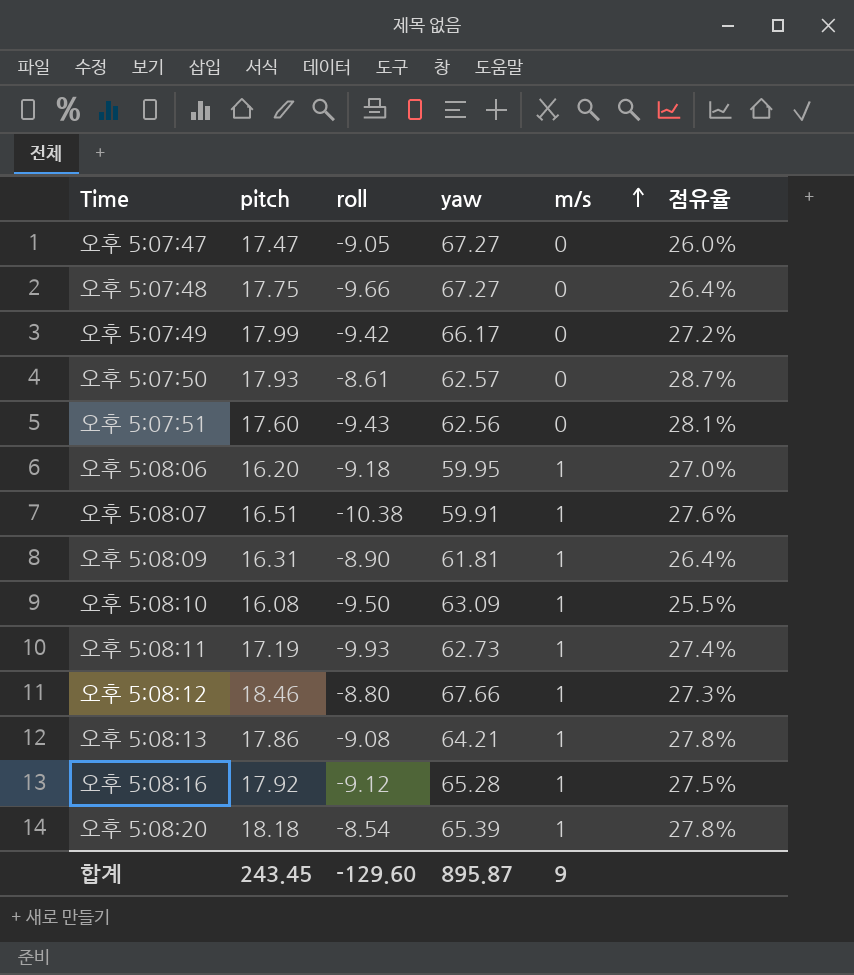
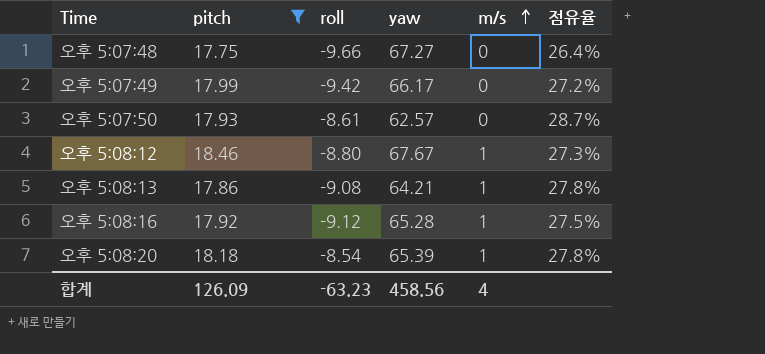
filter: none -> pitch >= 17.75
오후 5:08:12 | yaw: 67.66 -> 67.67
합계 | pitch: 243.45 -> 126.09
합계 | roll: -129.60 -> -63.23
합계 | yaw: 895.87 -> 458.56
합계 | m/s: 9 -> 4

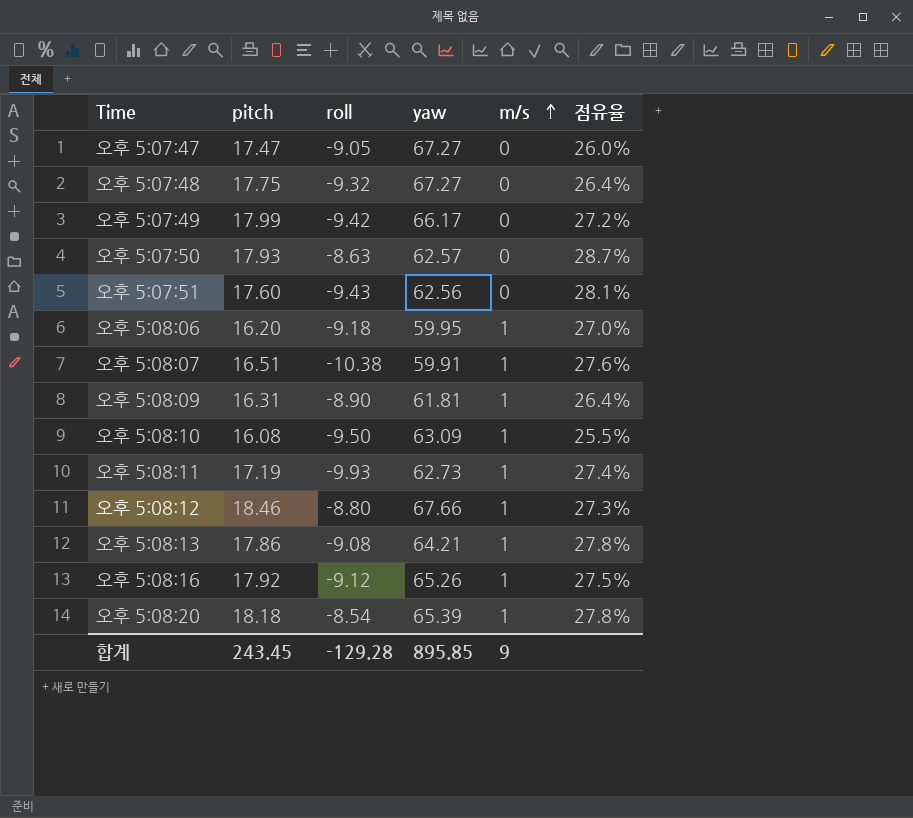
filter: pitch >= 17.75 -> none
오후 5:07:48 | roll: -9.66 -> -9.32
오후 5:07:50 | roll: -8.61 -> -8.63
오후 5:08:12 | yaw: 67.67 -> 67.66
오후 5:08:16 | yaw: 65.28 -> 65.26
합계 | pitch: 126.09 -> 243.45
합계 | roll: -63.23 -> -129.28
합계 | yaw: 458.56 -> 895.85
합계 | m/s: 4 -> 9

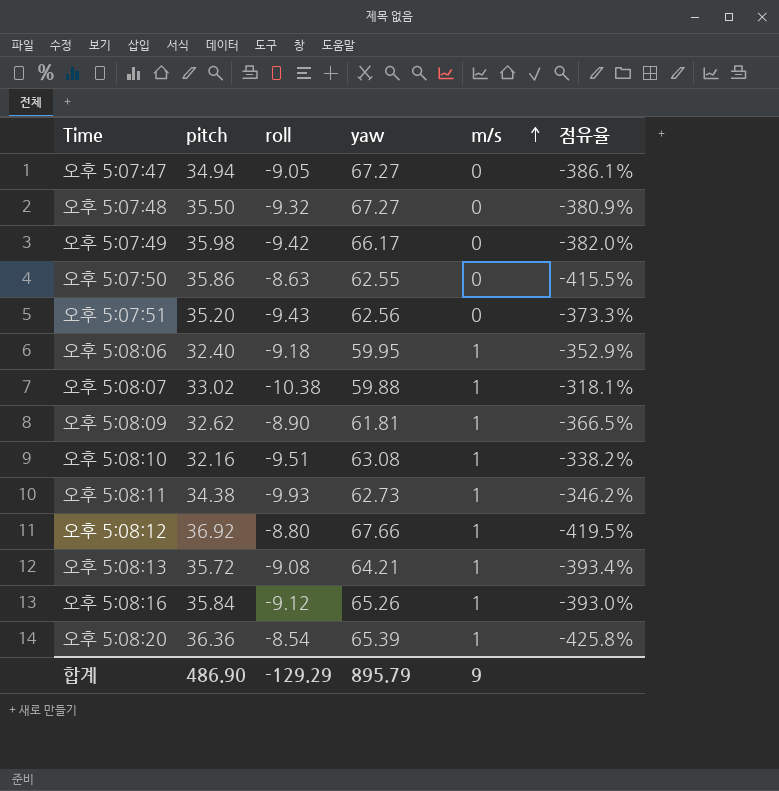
column 점유율 | formula: [pitch] / [yaw] -> [pitch] / [roll]
오후 5:07:47 | pitch: 17.47 -> 34.94
오후 5:07:48 | pitch: 17.75 -> 35.50
오후 5:07:49 | pitch: 17.99 -> 35.98
오후 5:07:50 | pitch: 17.93 -> 35.86
오후 5:07:50 | yaw: 62.57 -> 62.55
오후 5:07:51 | pitch: 17.60 -> 35.20
오후 5:08:06 | pitch: 16.20 -> 32.40
오후 5:08:07 | pitch: 16.51 -> 33.02
오후 5:08:07 | yaw: 59.91 -> 59.88
오후 5:08:09 | pitch: 16.31 -> 32.62
오후 5:08:10 | pitch: 16.08 -> 32.16
오후 5:08:10 | roll: -9.50 -> -9.51
오후 5:08:10 | yaw: 63.09 -> 63.08
오후 5:08:11 | pitch: 17.19 -> 34.38
오후 5:08:12 | pitch: 18.46 -> 36.92
오후 5:08:13 | pitch: 17.86 -> 35.72
오후 5:08:16 | pitch: 17.92 -> 35.84
오후 5:08:20 | pitch: 18.18 -> 36.36
합계 | pitch: 243.45 -> 486.90
합계 | roll: -129.28 -> -129.29
합계 | yaw: 895.85 -> 895.79

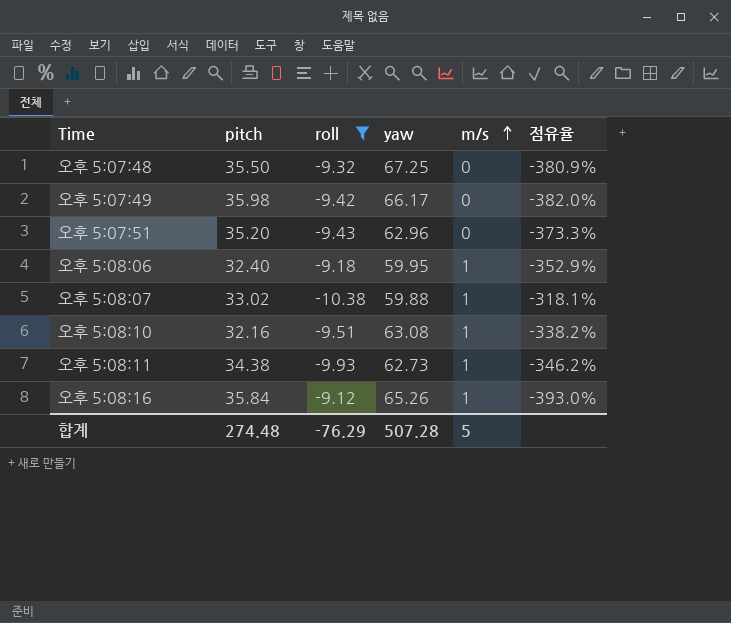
filter: none -> roll <= -9.12
오후 5:07:48 | yaw: 67.27 -> 67.25
오후 5:07:51 | yaw: 62.56 -> 62.96
합계 | pitch: 486.90 -> 274.48
합계 | roll: -129.29 -> -76.29
합계 | yaw: 895.79 -> 507.28
합계 | m/s: 9 -> 5

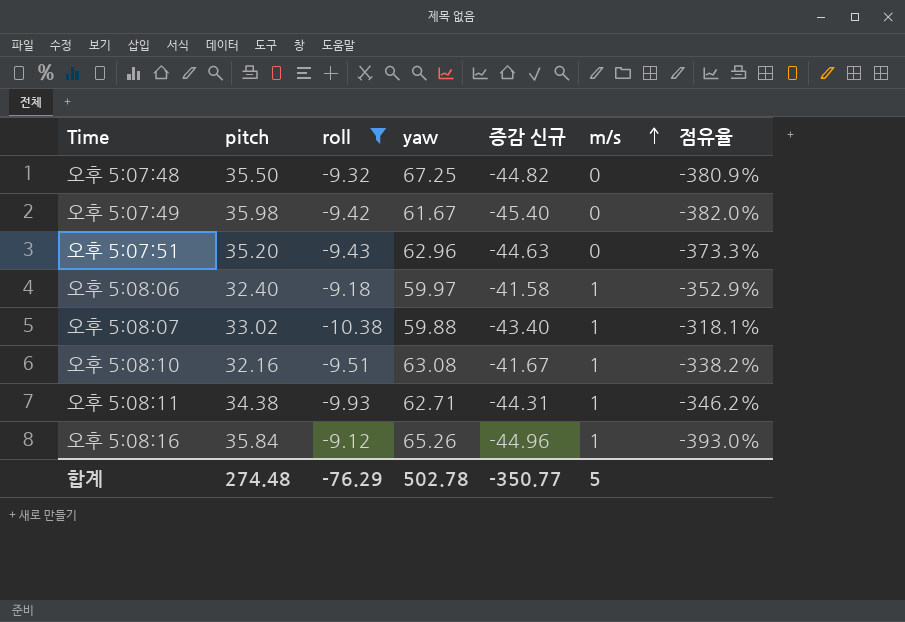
column 증감 신규 | formula: none -> [roll] - [pitch]
오후 5:07:49 | yaw: 66.17 -> 61.67
오후 5:08:06 | yaw: 59.95 -> 59.97
오후 5:08:11 | yaw: 62.73 -> 62.71
합계 | yaw: 507.28 -> 502.78

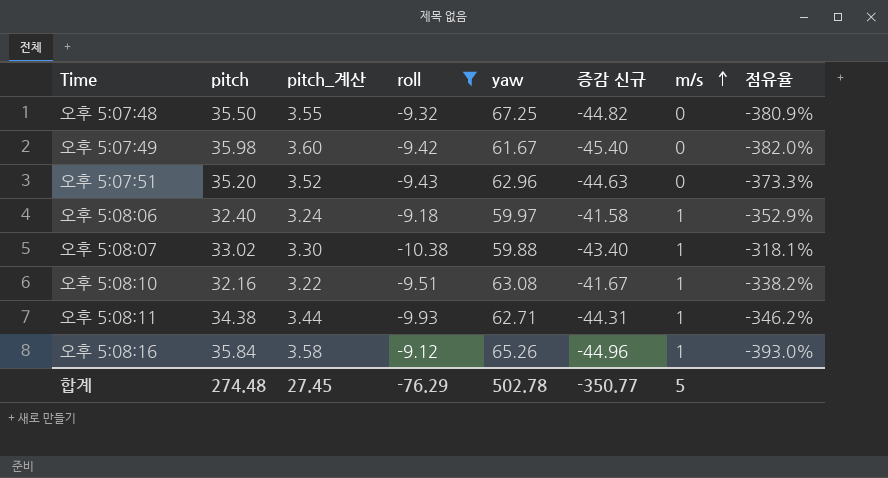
column pitch_계산 | formula: none -> [pitch] * 0.1

